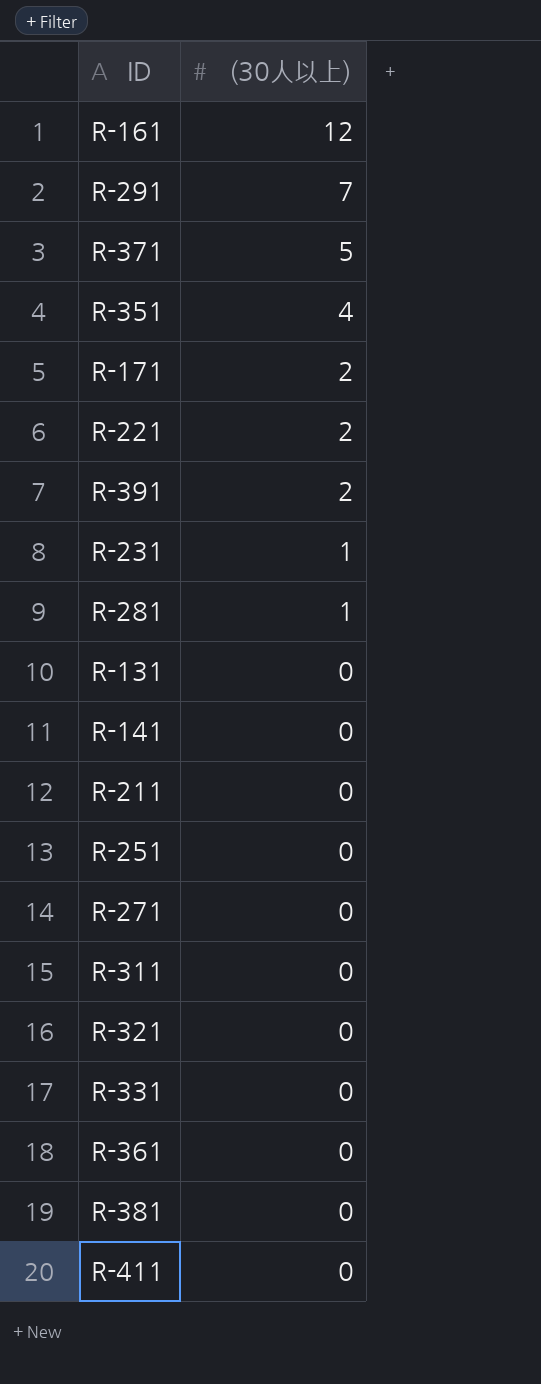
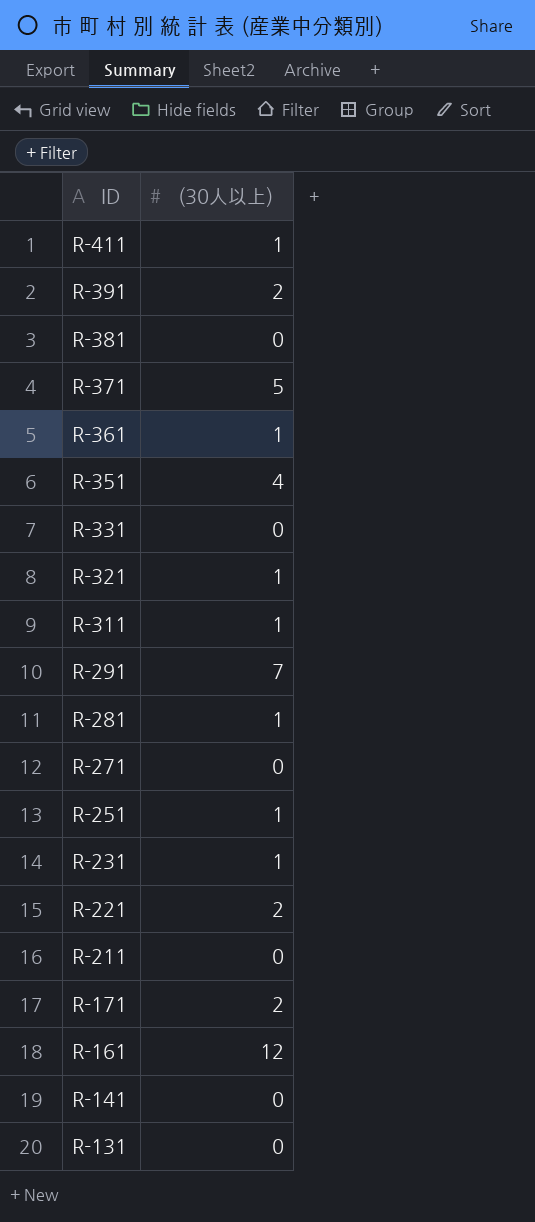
row order: (30人以上) descending -> ID descending
R-411 | (30人以上): 0 -> 1
R-361 | (30人以上): 0 -> 1
R-321 | (30人以上): 0 -> 1
R-311 | (30人以上): 0 -> 1
R-251 | (30人以上): 0 -> 1

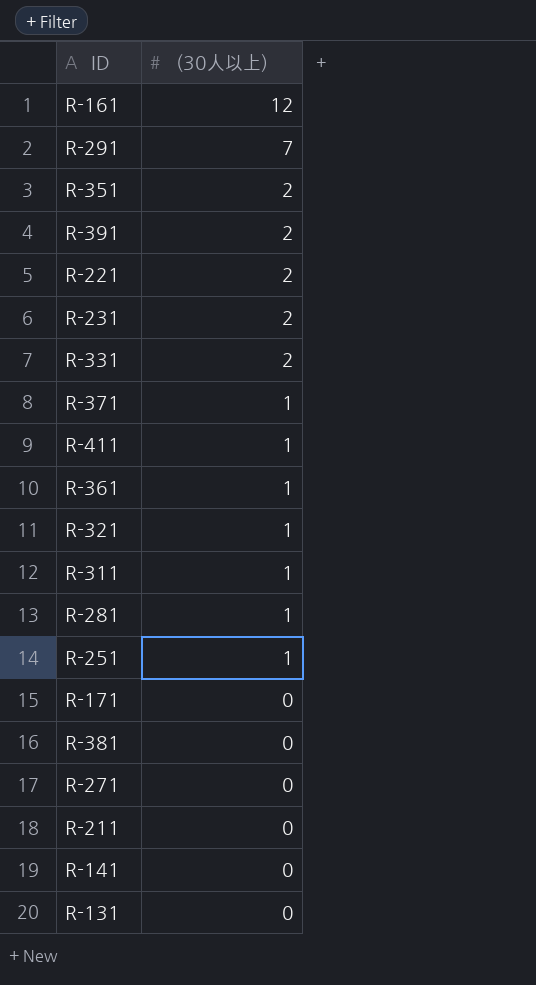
row order: ID descending -> (30人以上) descending
R-351 | (30人以上): 4 -> 2
R-231 | (30人以上): 1 -> 2
R-331 | (30人以上): 0 -> 2
R-371 | (30人以上): 5 -> 1
R-171 | (30人以上): 2 -> 0

